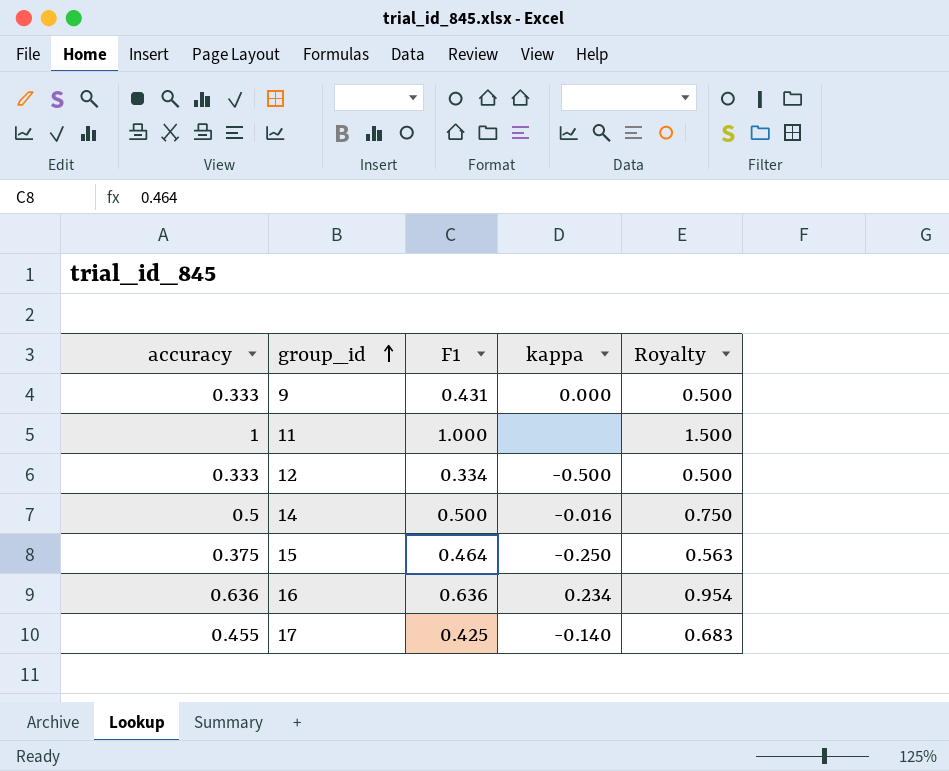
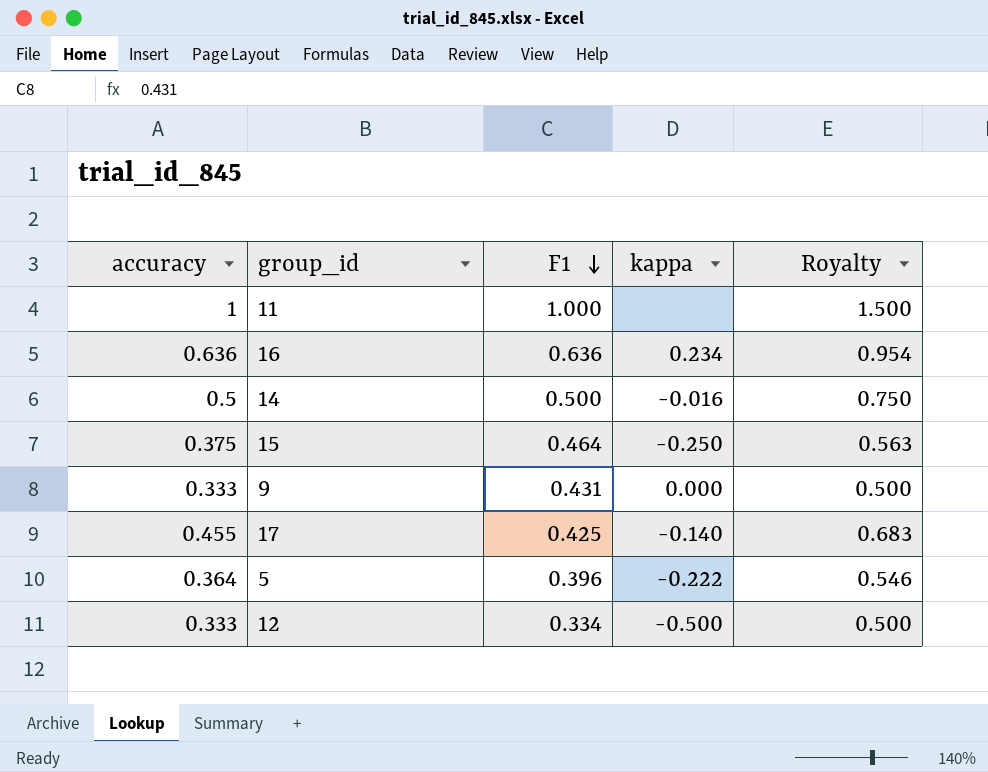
row order: group_id ascending -> F1 descending
row 5: none -> 0.364 | 0.396 | -0.222 | 0.546

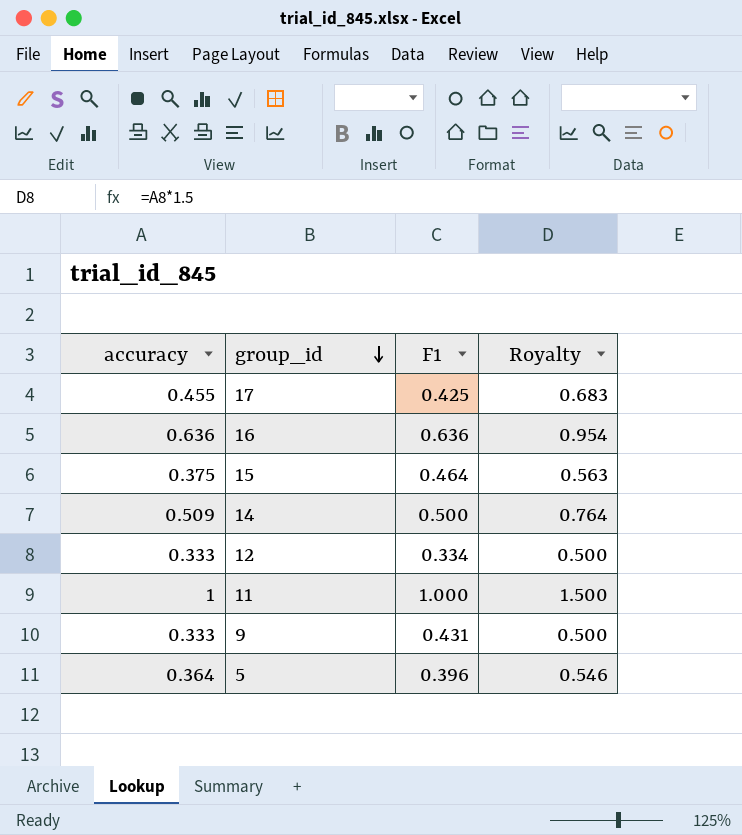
row order: F1 descending -> group_id descending
column kappa | position: 4 -> none
14 | accuracy: 0.5 -> 0.509
14 | Royalty: 0.750 -> 0.764

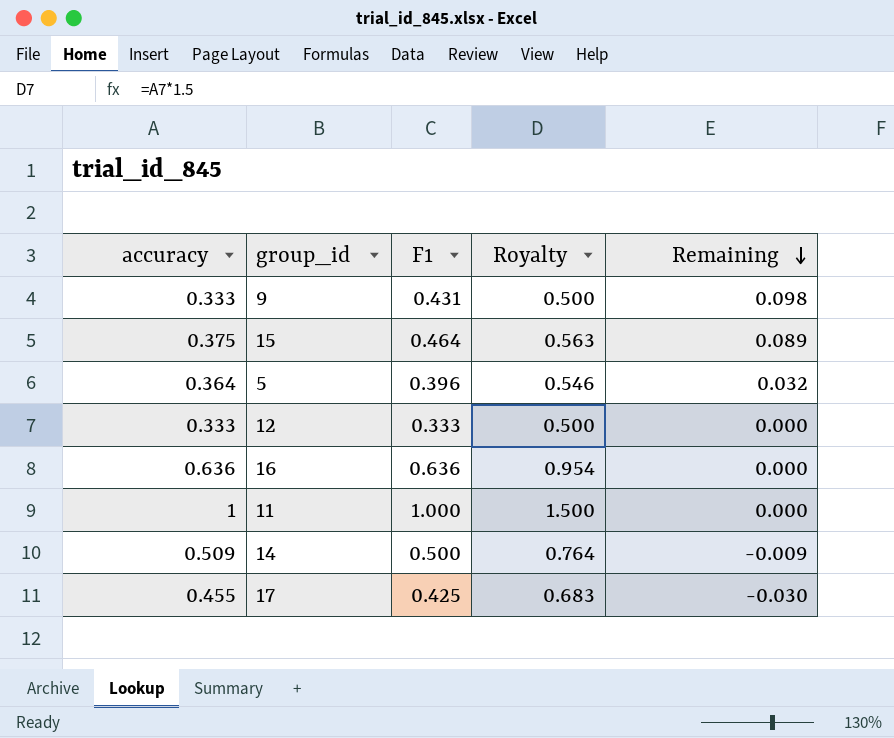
row order: group_id descending -> Remaining descending
column Remaining | formula: none -> [F1] - [accuracy]
12 | F1: 0.334 -> 0.333

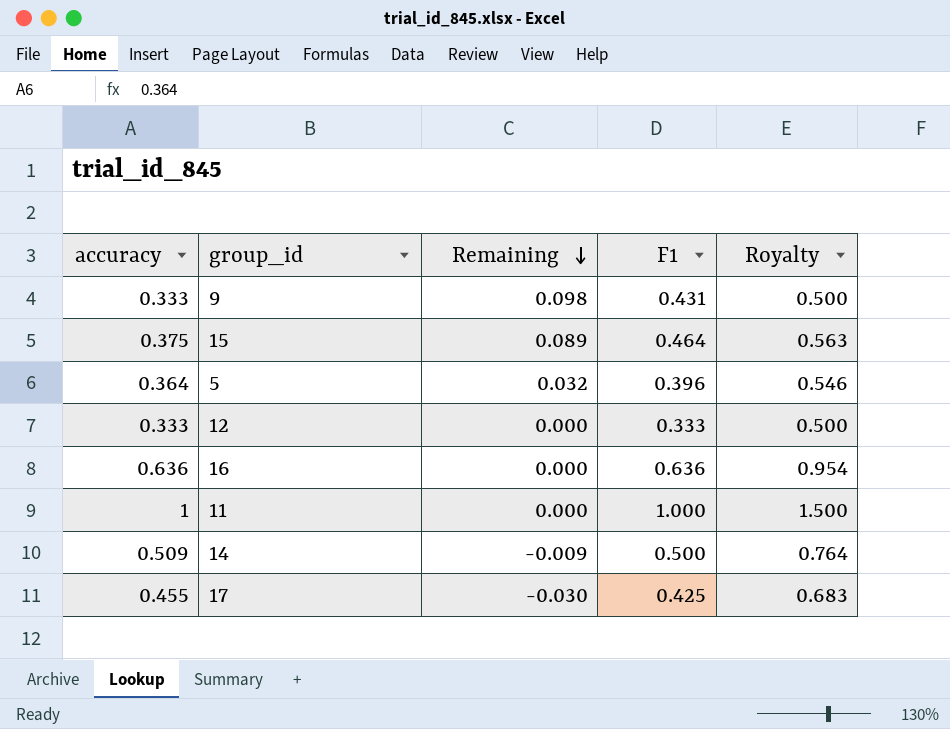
column Remaining | position: 5 -> 3

